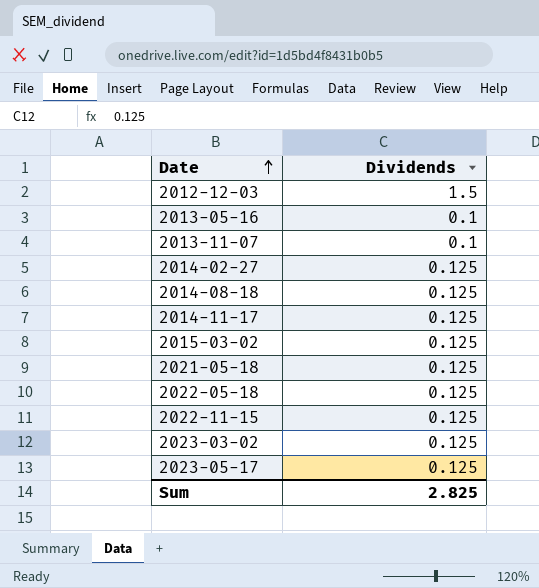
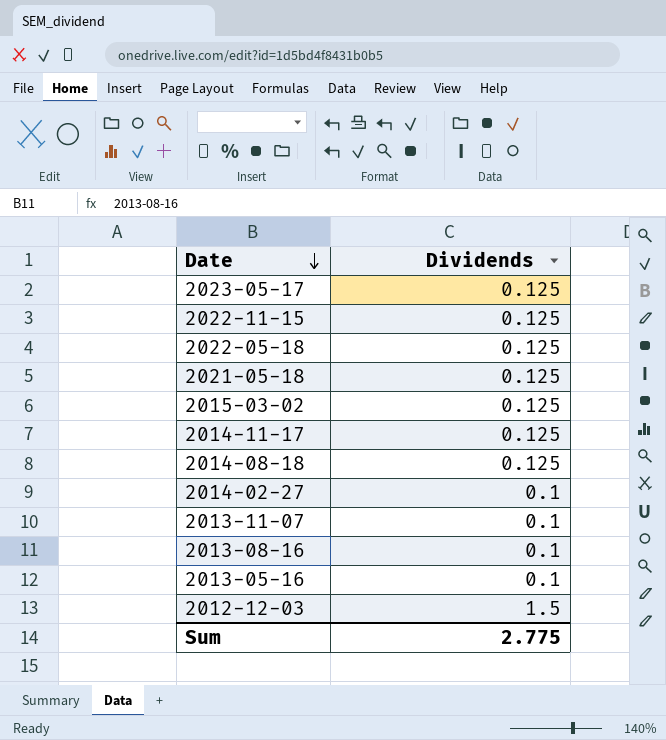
row order: Date ascending -> Date descending
row 2023-03-02: 0.125 -> none
2014-02-27 | Dividends: 0.125 -> 0.1
row 2013-08-16: none -> 0.1
Sum | Dividends: 2.825 -> 2.775

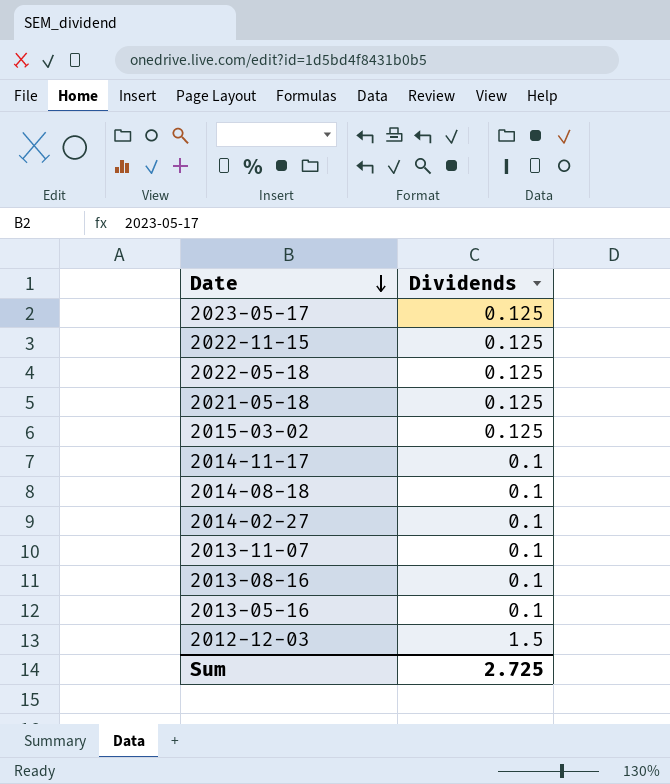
2014-11-17 | Dividends: 0.125 -> 0.1
2014-08-18 | Dividends: 0.125 -> 0.1
Sum | Dividends: 2.775 -> 2.725

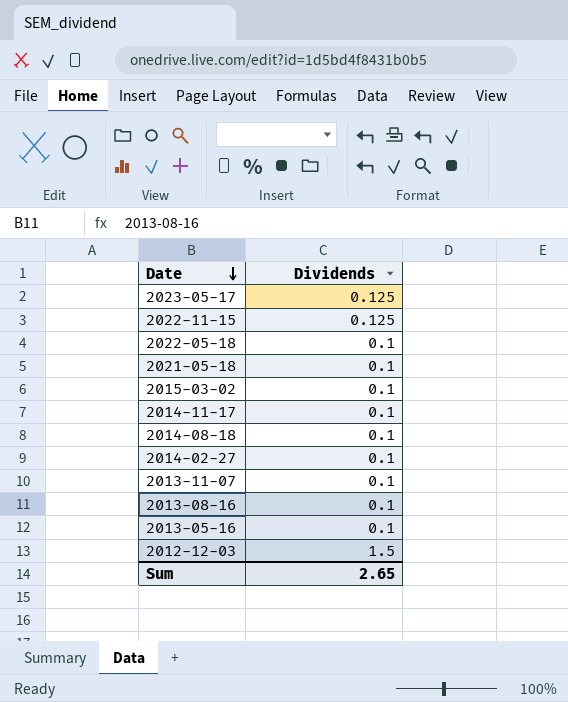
2022-05-18 | Dividends: 0.125 -> 0.1
2021-05-18 | Dividends: 0.125 -> 0.1
2015-03-02 | Dividends: 0.125 -> 0.1
Sum | Dividends: 2.725 -> 2.65

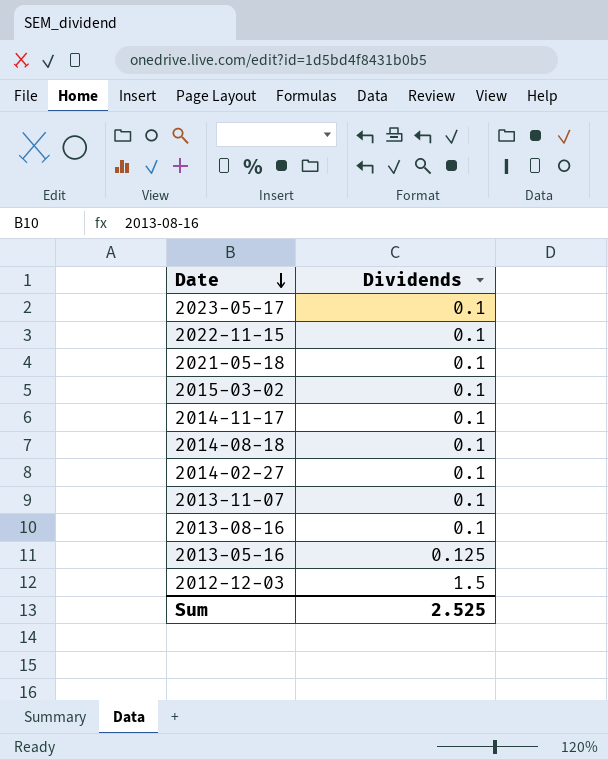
row 2022-05-18: 0.1 -> none
2023-05-17 | Dividends: 0.125 -> 0.1
2022-11-15 | Dividends: 0.125 -> 0.1
2013-05-16 | Dividends: 0.1 -> 0.125
Sum | Dividends: 2.65 -> 2.525

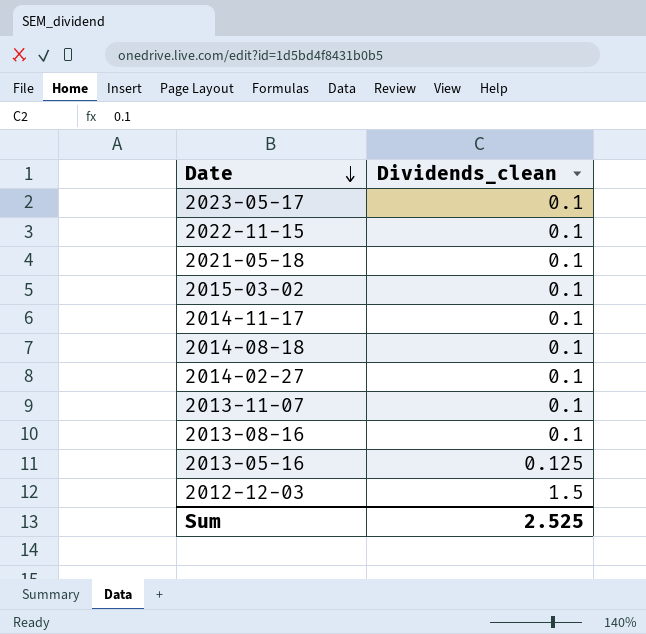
column name: Dividends -> Dividends_clean

